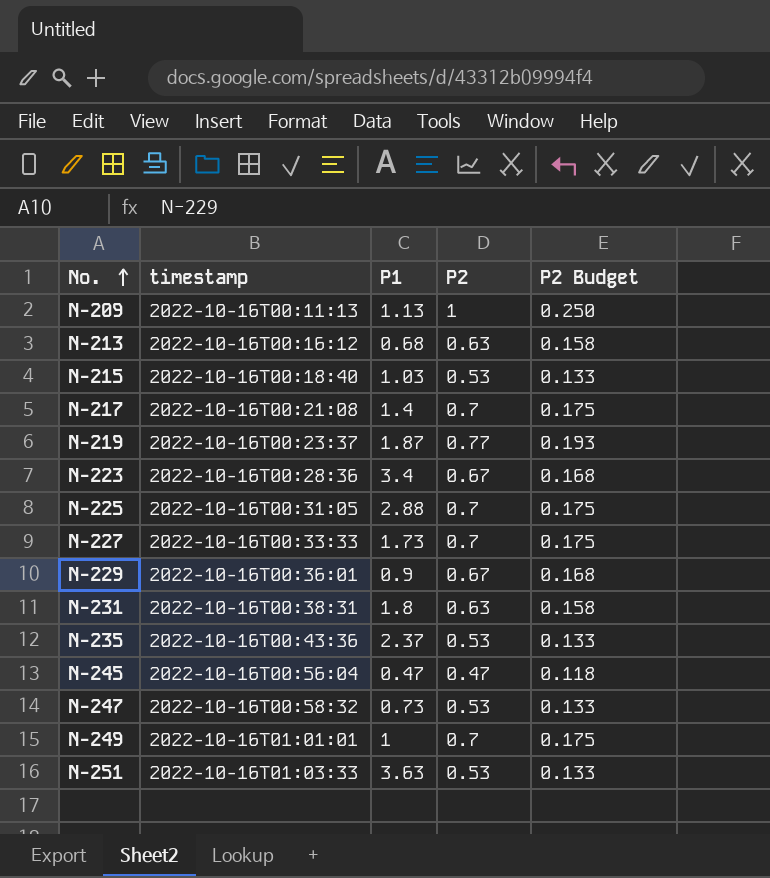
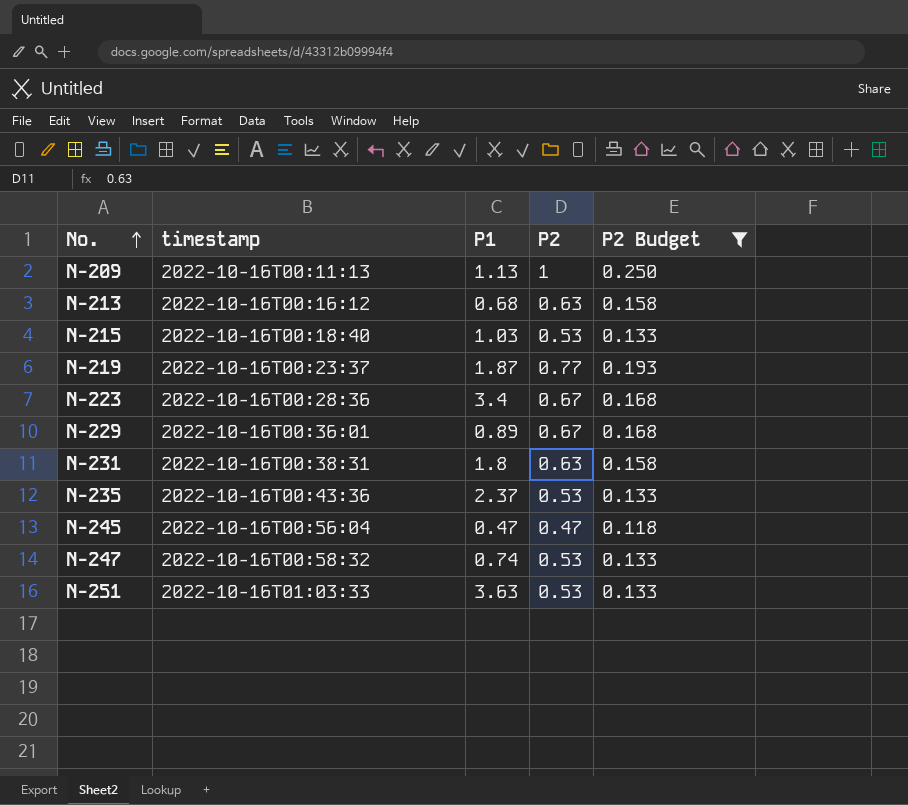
filter: none -> P2 Budget != 0.175
N-229 | P1: 0.9 -> 0.89
N-247 | P1: 0.73 -> 0.74

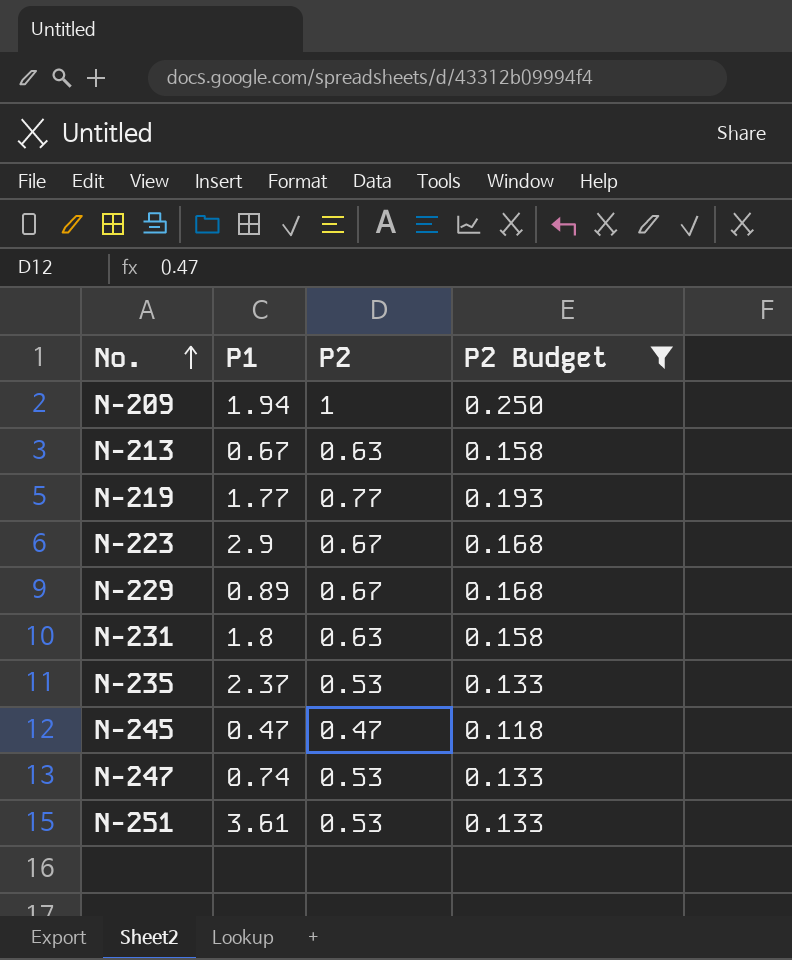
column timestamp | position: 2 -> none
row N-215: 2022-10-16T00:18:40 | 1.03 | 0.53 | 0.133 -> none
N-209 | P1: 1.13 -> 1.94
N-213 | P1: 0.68 -> 0.67
N-219 | P1: 1.87 -> 1.77
N-223 | P1: 3.4 -> 2.9
N-251 | P1: 3.63 -> 3.61

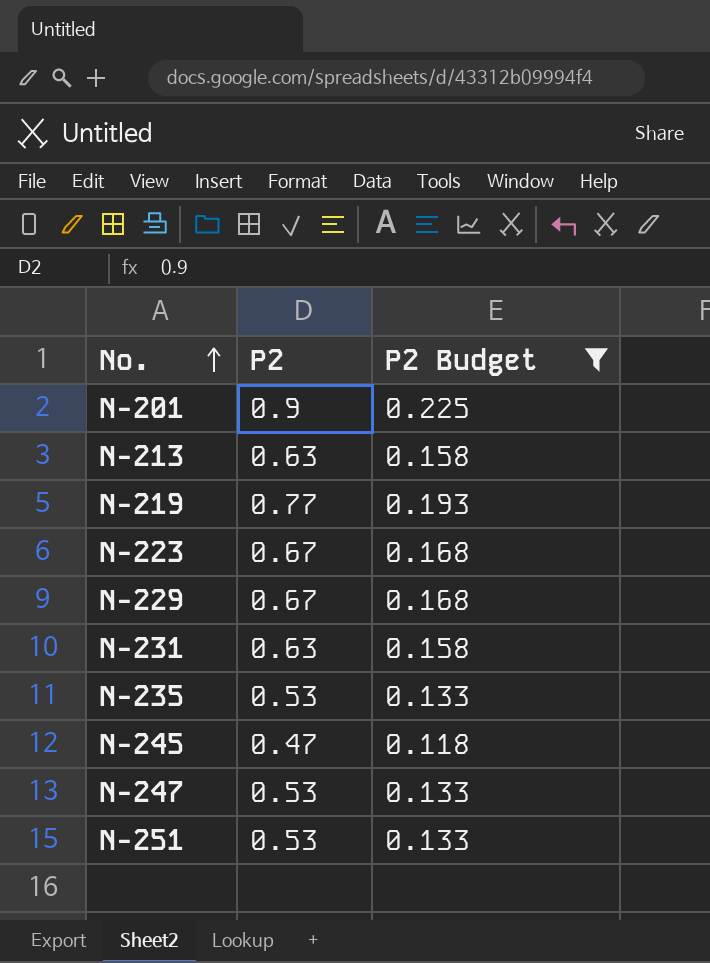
column P1 | position: 2 -> none
row N-209: 1.94 | 1 | 0.250 -> none
row N-201: none -> 0.9 | 0.225

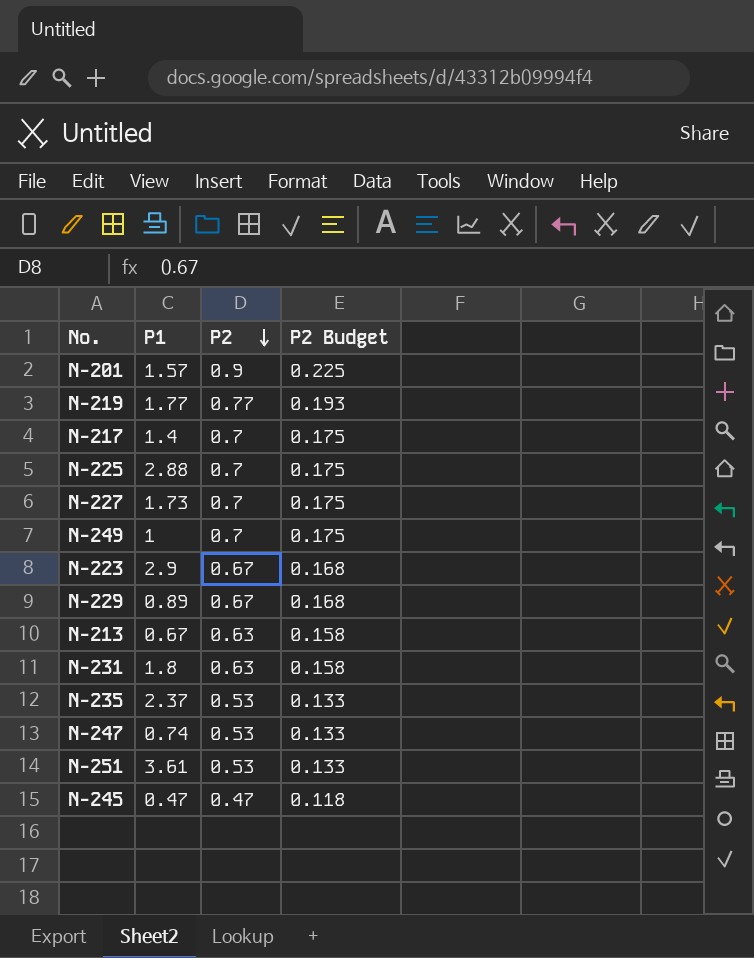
filter: P2 Budget != 0.175 -> none
row order: No. ascending -> P2 descending
column P1 | position: none -> 2

